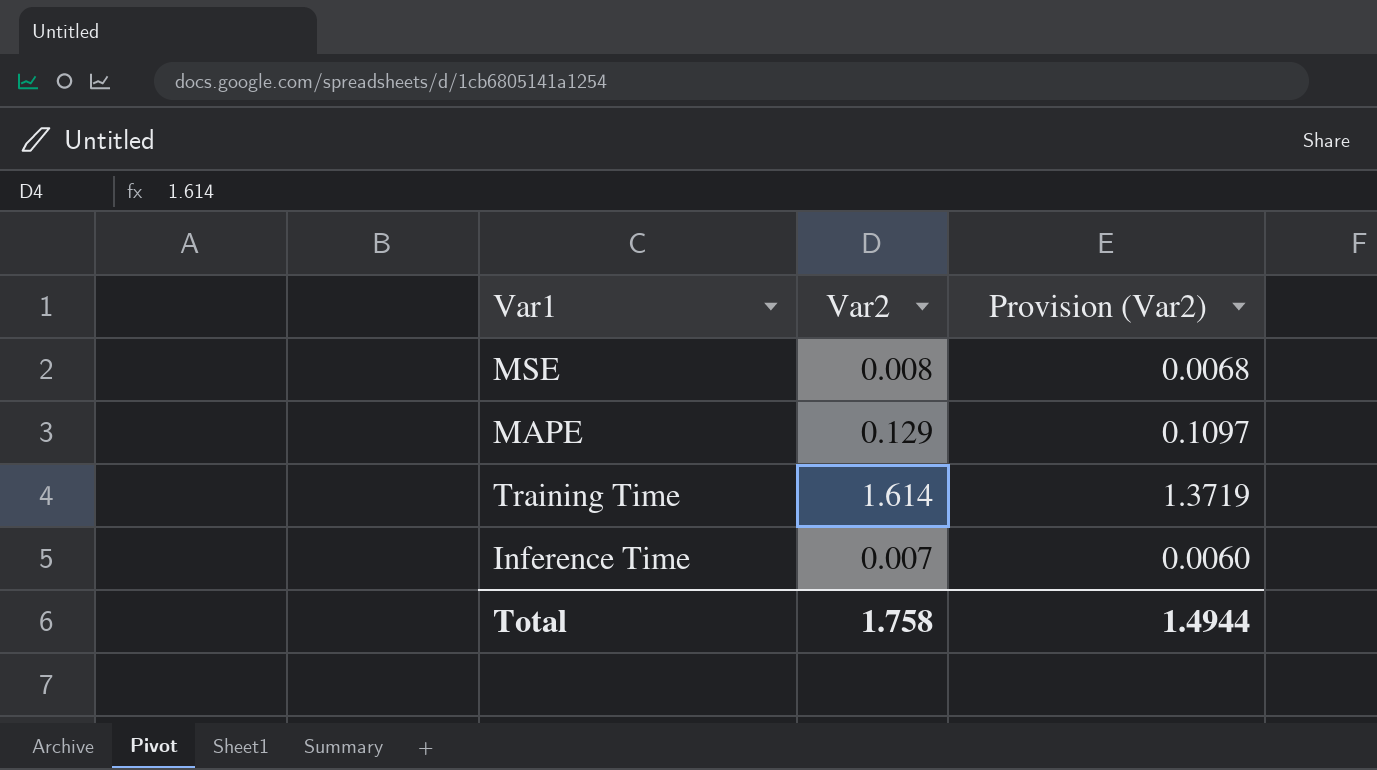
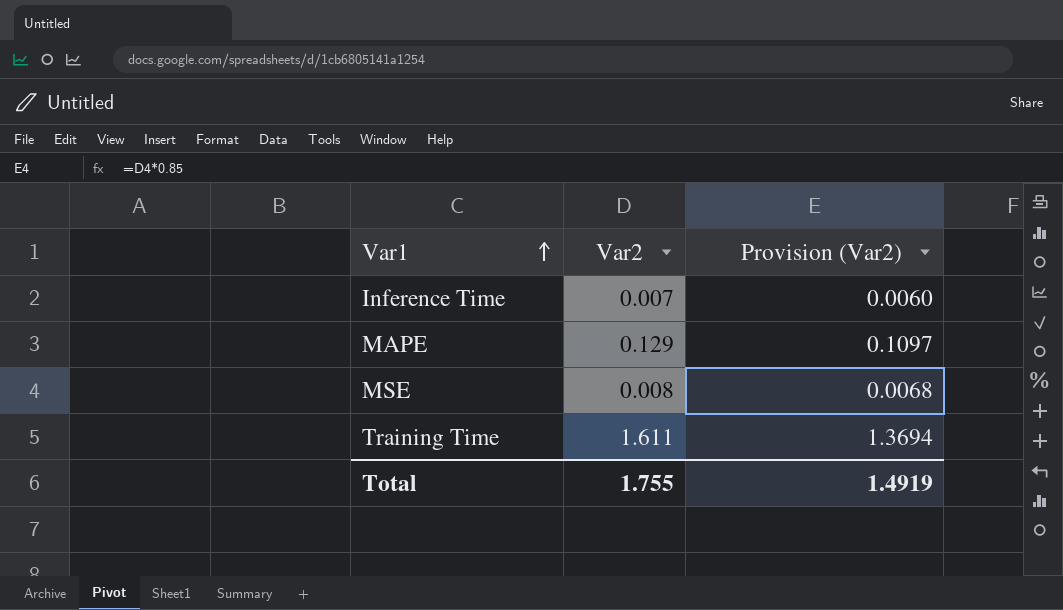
row order: none -> Var1 ascending
Training Time | Var2: 1.614 -> 1.611
Training Time | Provision (Var2): 1.3719 -> 1.3694
Total | Var2: 1.758 -> 1.755
Total | Provision (Var2): 1.4944 -> 1.4919

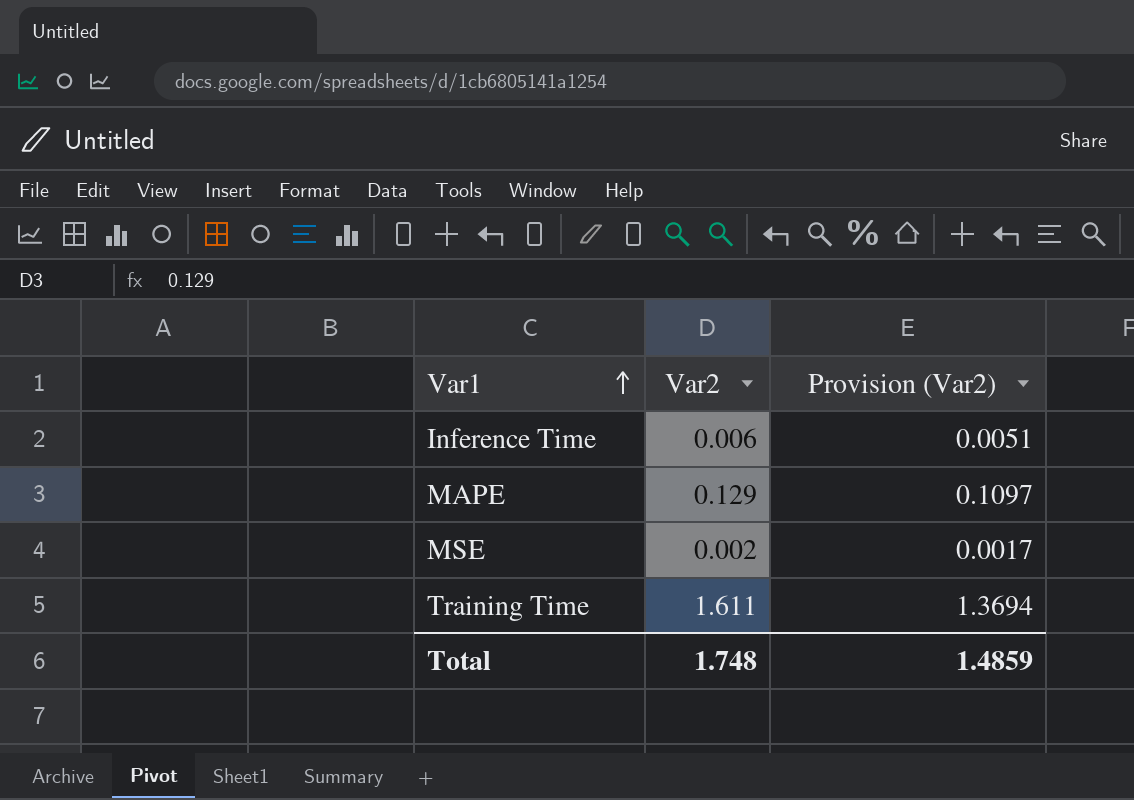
Inference Time | Var2: 0.007 -> 0.006
Inference Time | Provision (Var2): 0.0060 -> 0.0051
MSE | Var2: 0.008 -> 0.002
MSE | Provision (Var2): 0.0068 -> 0.0017
Total | Var2: 1.755 -> 1.748
Total | Provision (Var2): 1.4919 -> 1.4859

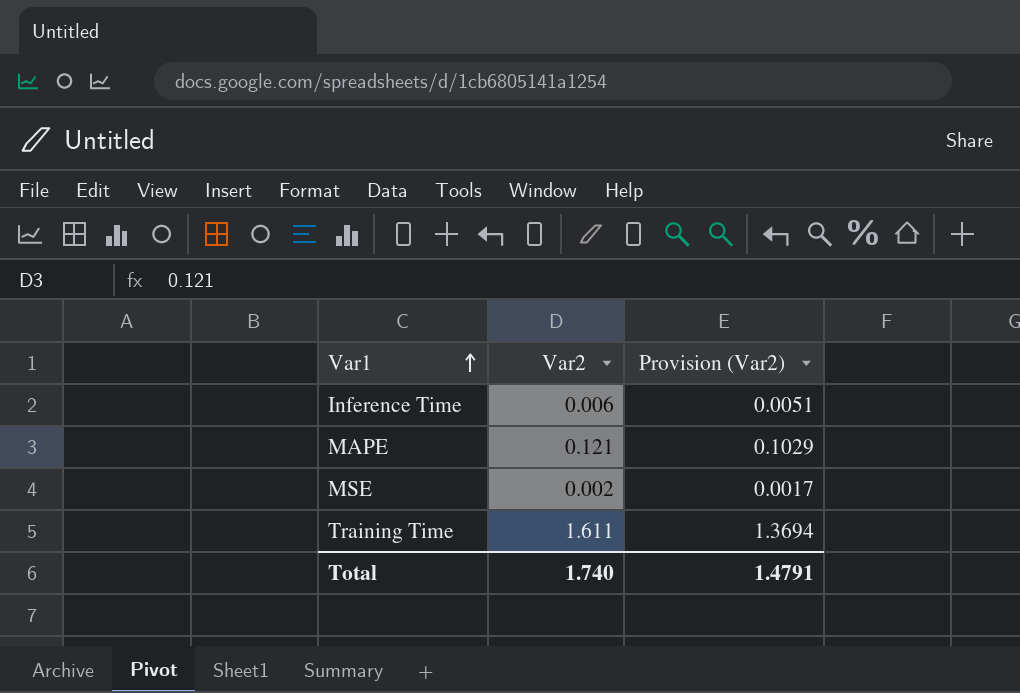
MAPE | Var2: 0.129 -> 0.121
MAPE | Provision (Var2): 0.1097 -> 0.1029
Total | Var2: 1.748 -> 1.740
Total | Provision (Var2): 1.4859 -> 1.4791

